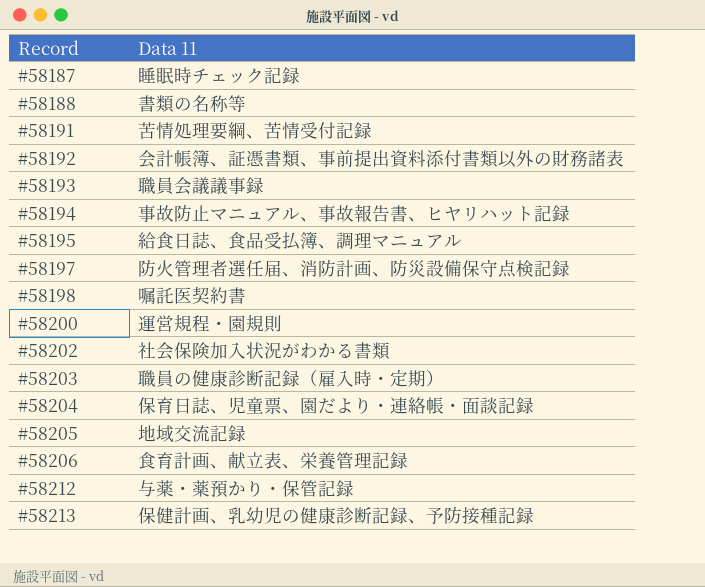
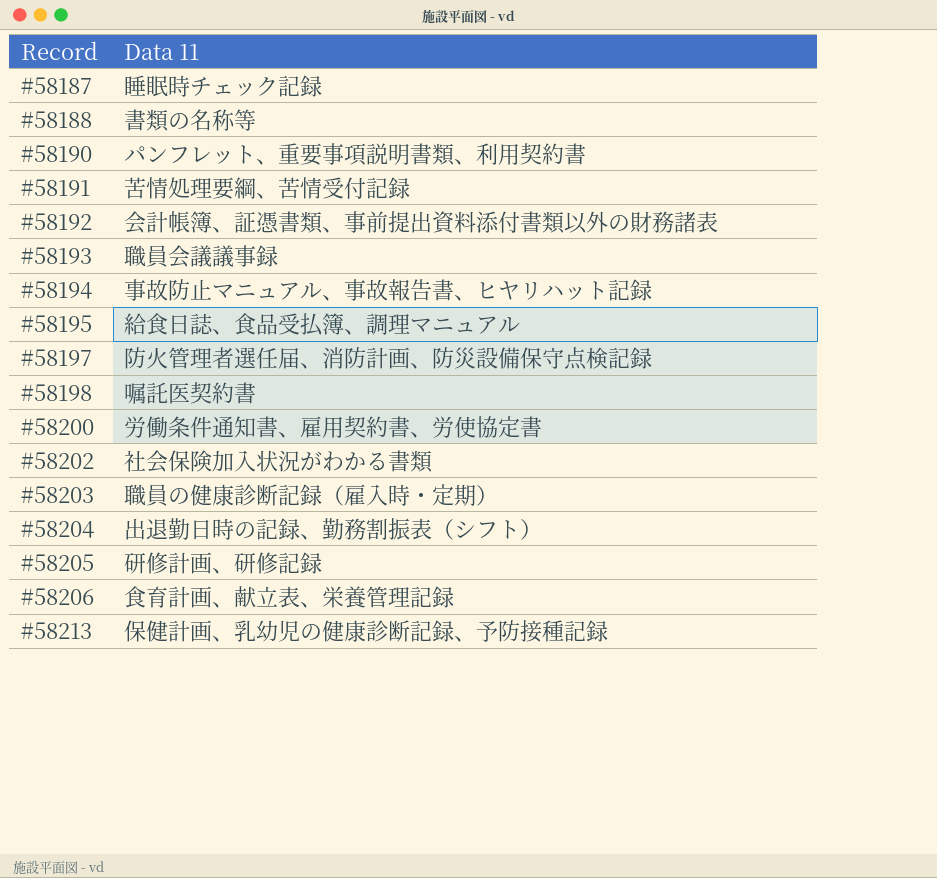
row #58212: 与薬・薬預かり・保管記録 -> none
row #58190: none -> パンフレット、重要事項説明書類、利用契約書
#58200 | Data 11: 運営規程・園規則 -> 労働条件通知書、雇用契約書、労使協定書
#58204 | Data 11: 保育日誌、児童票、園だより・連絡帳・面談記録 -> 出退勤日時の記録、勤務割振表（シフト）
#58205 | Data 11: 地域交流記録 -> 研修計画、研修記録

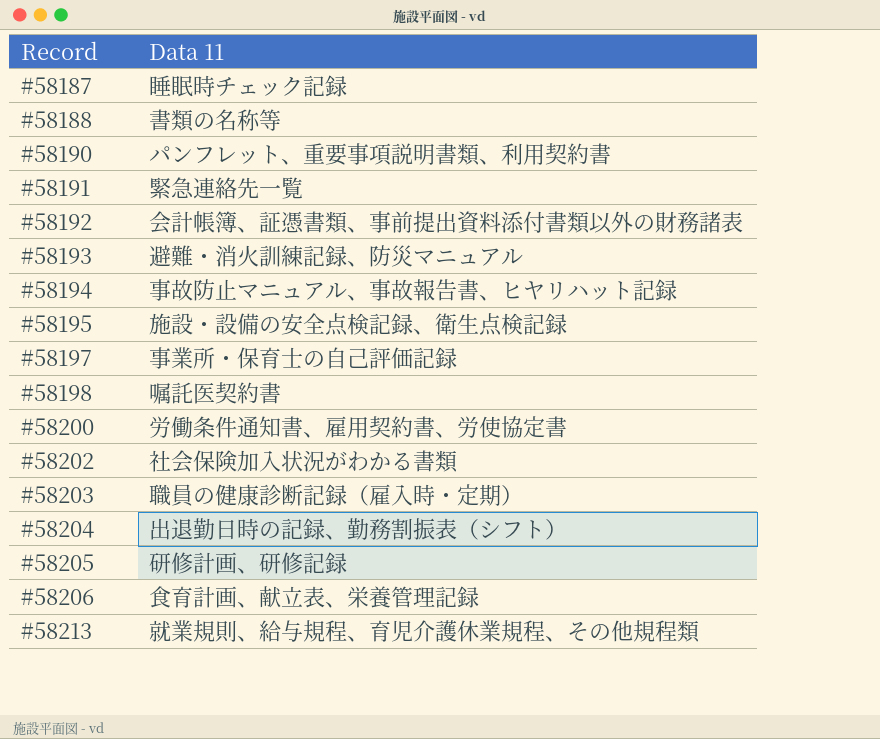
#58191 | Data 11: 苦情処理要綱、苦情受付記録 -> 緊急連絡先一覧
#58193 | Data 11: 職員会議議事録 -> 避難・消火訓練記録、防災マニュアル
#58195 | Data 11: 給食日誌、食品受払簿、調理マニュアル -> 施設・設備の安全点検記録、衛生点検記録
#58197 | Data 11: 防火管理者選任届、消防計画、防災設備保守点検記録 -> 事業所・保育士の自己評価記録
#58213 | Data 11: 保健計画、乳幼児の健康診断記録、予防接種記録 -> 就業規則、給与規程、育児介護休業規程、その他規程類

